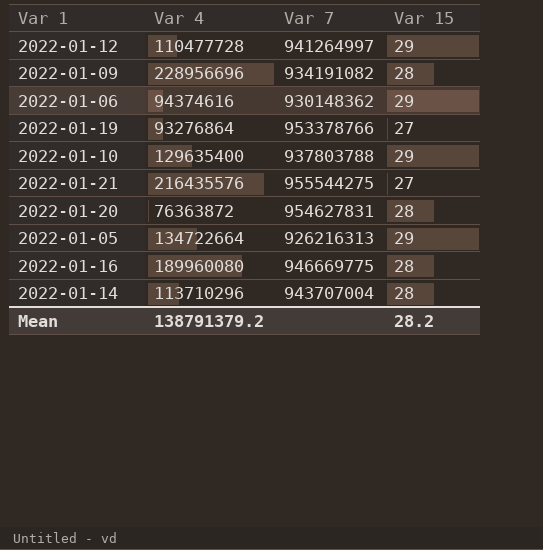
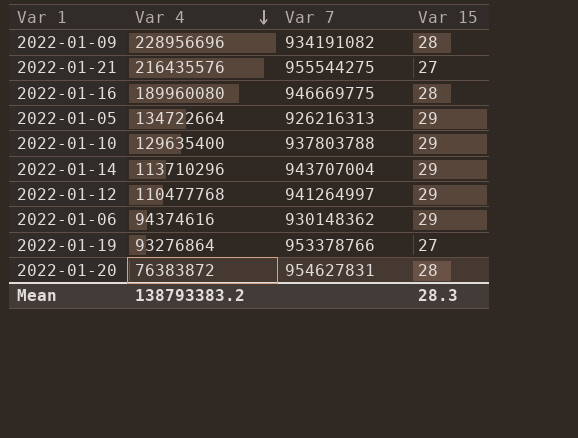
row order: none -> Var 4 descending
2022-01-14 | Var 15: 28 -> 29
2022-01-12 | Var 4: 110477728 -> 110477768
2022-01-20 | Var 4: 76363872 -> 76383872
Mean | Var 4: 138791379.2 -> 138793383.2
Mean | Var 15: 28.2 -> 28.3

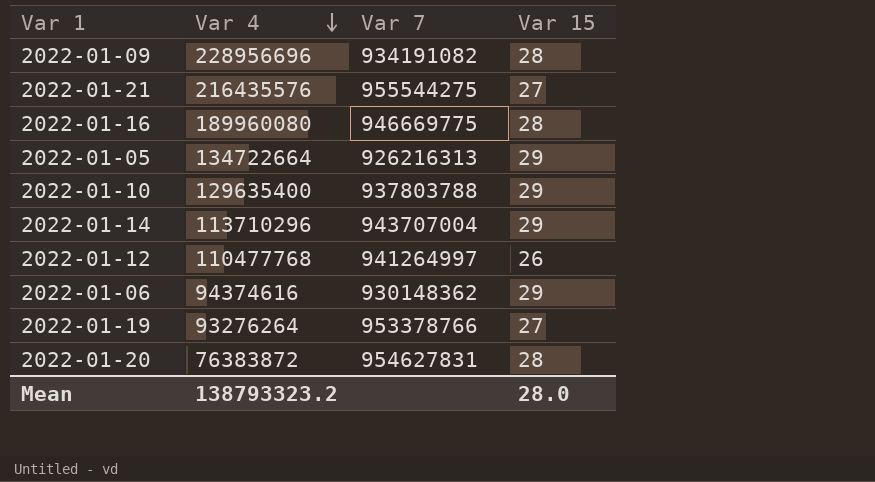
2022-01-12 | Var 15: 29 -> 26
2022-01-19 | Var 4: 93276864 -> 93276264
Mean | Var 4: 138793383.2 -> 138793323.2
Mean | Var 15: 28.3 -> 28.0

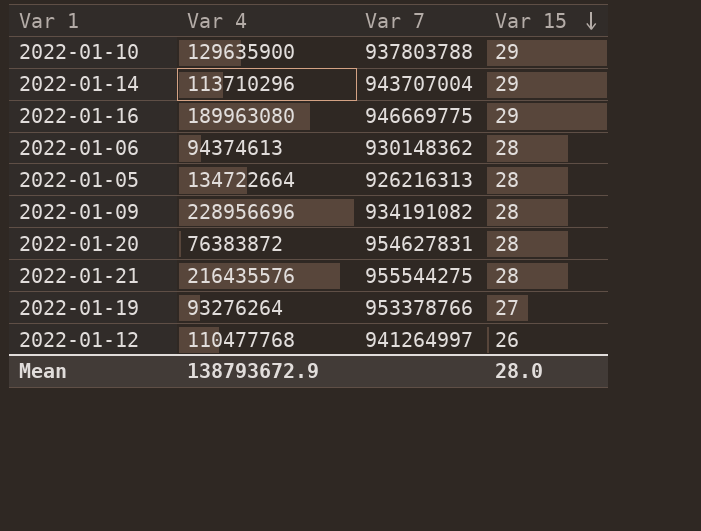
row order: Var 4 descending -> Var 15 descending
2022-01-10 | Var 4: 129635400 -> 129635900
2022-01-16 | Var 4: 189960080 -> 189963080
2022-01-16 | Var 15: 28 -> 29
2022-01-06 | Var 4: 94374616 -> 94374613
2022-01-06 | Var 15: 29 -> 28
2022-01-05 | Var 15: 29 -> 28
2022-01-21 | Var 15: 27 -> 28
Mean | Var 4: 138793323.2 -> 138793672.9

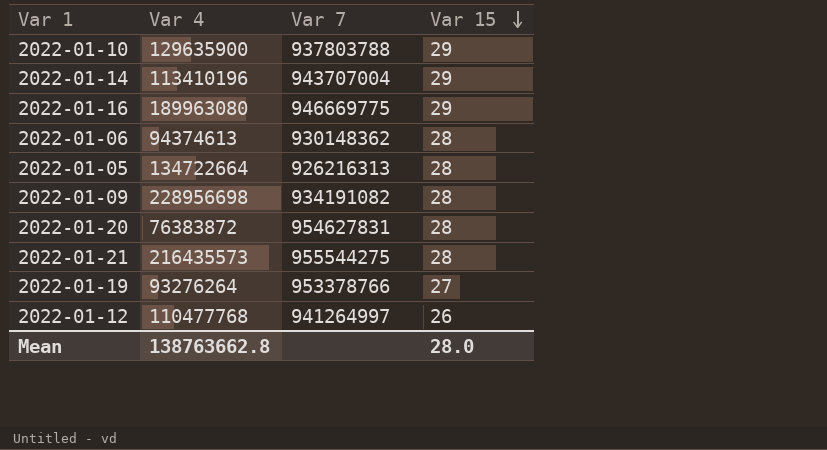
2022-01-14 | Var 4: 113710296 -> 113410196
2022-01-09 | Var 4: 228956696 -> 228956698
2022-01-21 | Var 4: 216435576 -> 216435573
Mean | Var 4: 138793672.9 -> 138763662.8

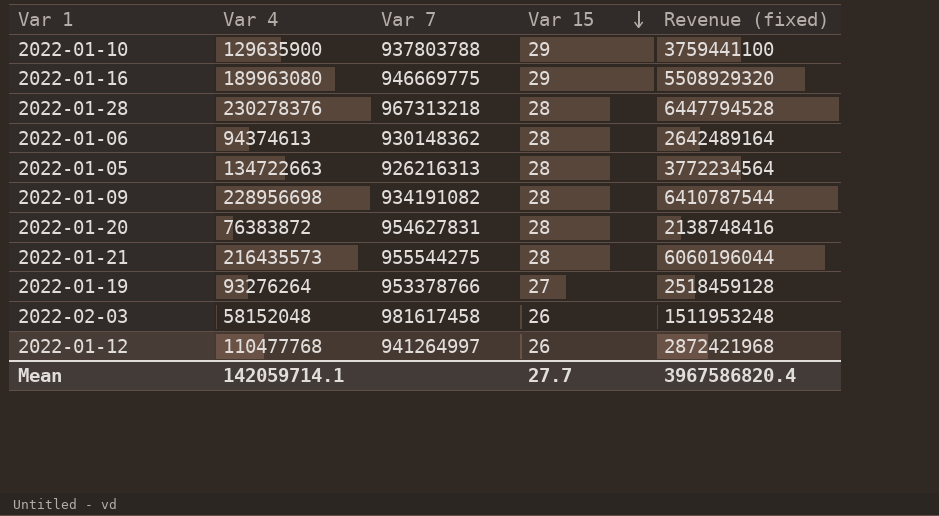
column Revenue (fixed) | formula: none -> [Var 4] * [Var 15]
row 2022-01-14: 113410196 | 943707004 | 29 -> none
row 2022-01-28: none -> 230278376 | 967313218 | 28 | 6447794528
2022-01-05 | Var 4: 134722664 -> 134722663
row 2022-02-03: none -> 58152048 | 981617458 | 26 | 1511953248
Mean | Var 4: 138763662.8 -> 142059714.1
Mean | Var 15: 28.0 -> 27.7

